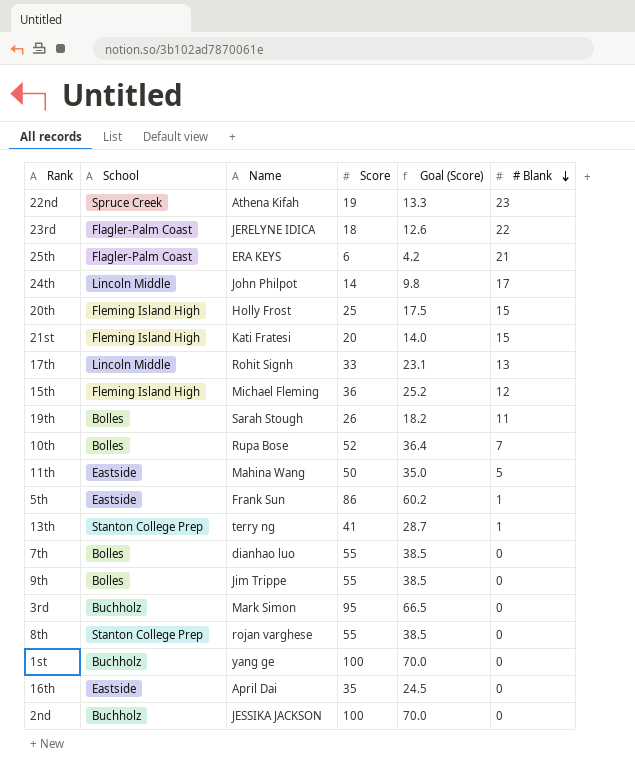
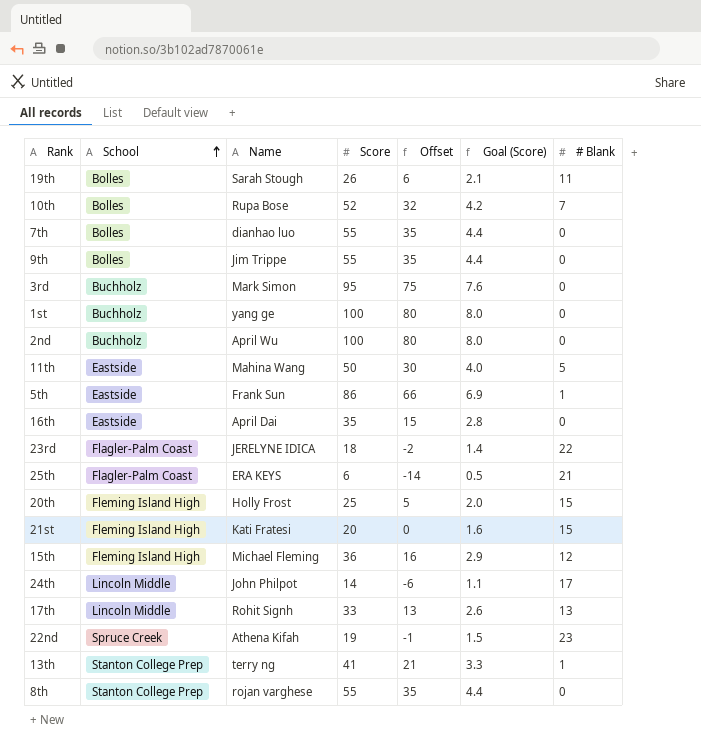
row order: # Blank descending -> School ascending
column Offset | formula: none -> [Score] - 20
column Goal (Score) | formula: [Score] * 0.7 -> [Score] * 0.08
2nd | Name: JESSIKA JACKSON -> April Wu

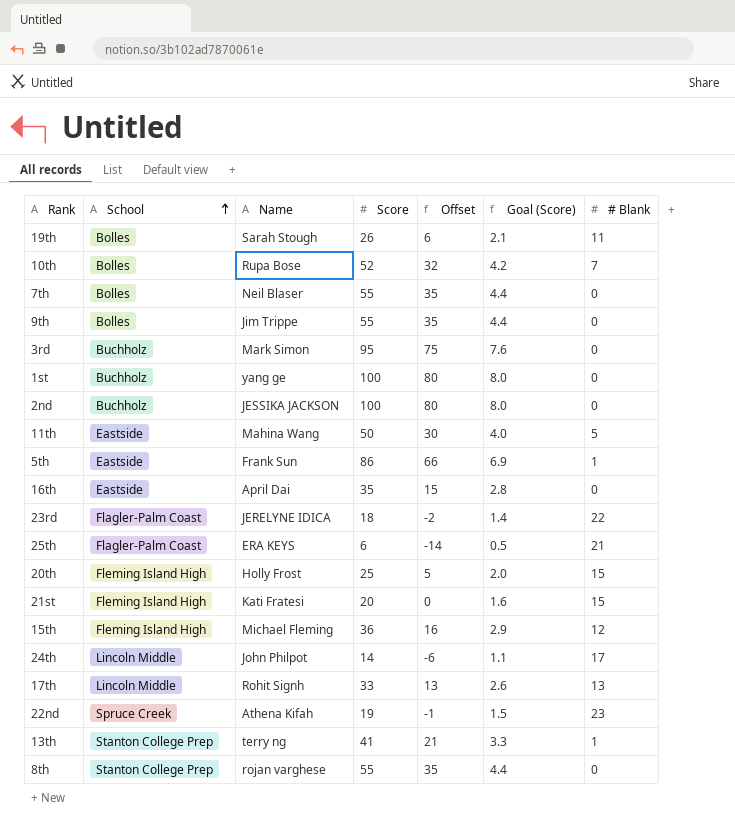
7th | Name: dianhao luo -> Neil Blaser
2nd | Name: April Wu -> JESSIKA JACKSON

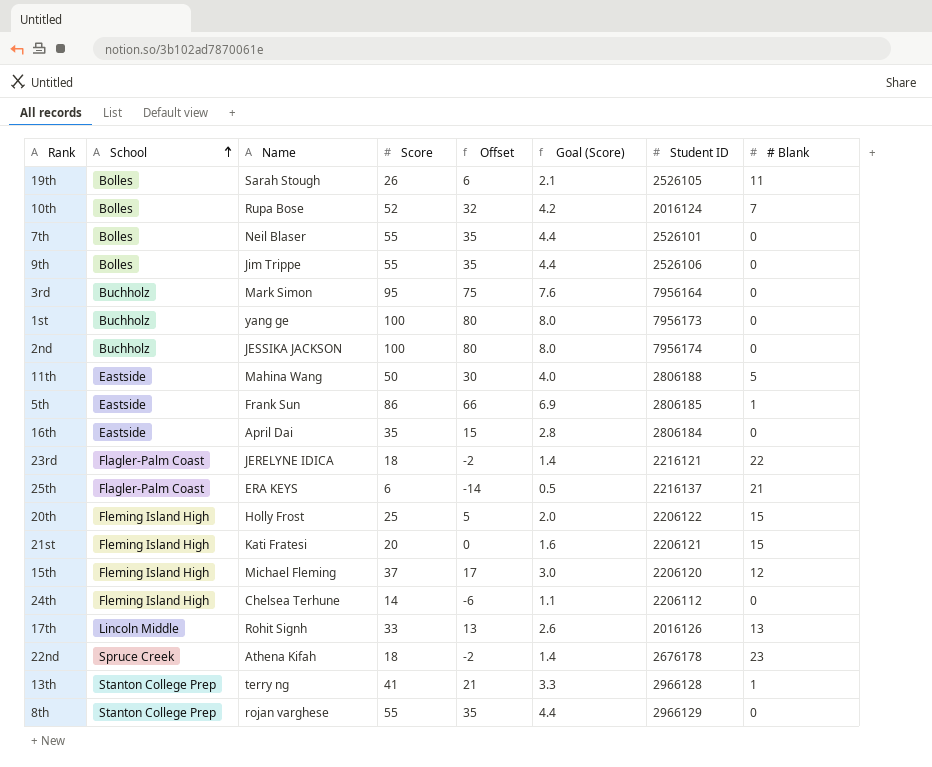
column Student ID | position: none -> 7
15th | Score: 36 -> 37
15th | Offset: 16 -> 17
15th | Goal (Score): 2.9 -> 3.0
24th | School: Lincoln Middle -> Fleming Island High
24th | Name: John Philpot -> Chelsea Terhune
24th | # Blank: 17 -> 0
22nd | Score: 19 -> 18
22nd | Offset: -1 -> -2
22nd | Goal (Score): 1.5 -> 1.4

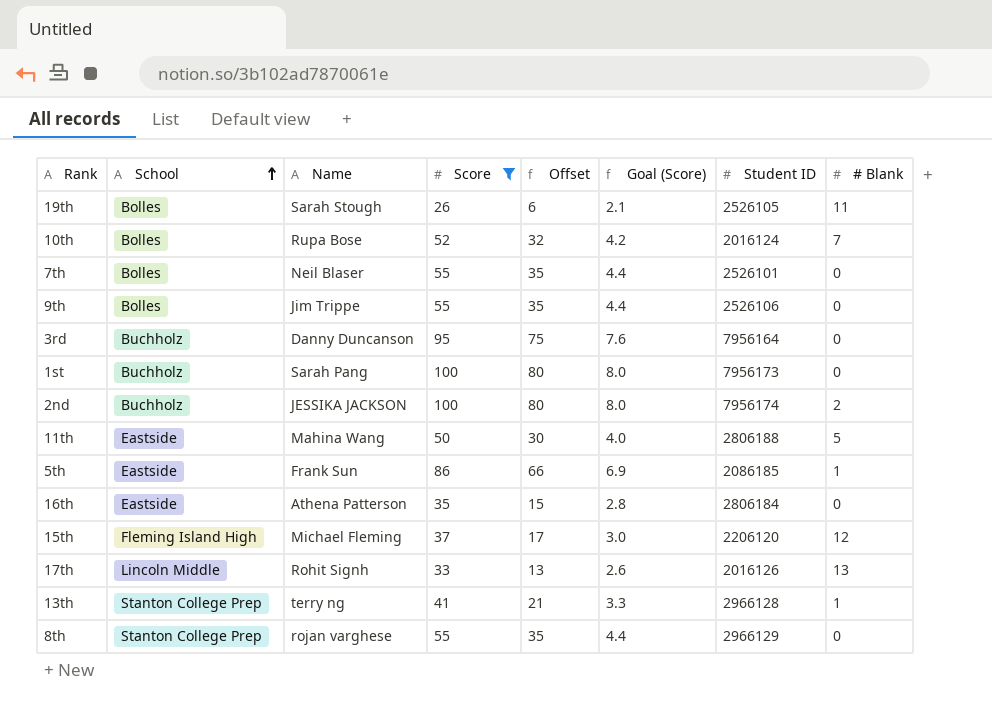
filter: none -> Score >= 26
3rd | Name: Mark Simon -> Danny Duncanson
1st | Name: yang ge -> Sarah Pang
2nd | # Blank: 0 -> 2
5th | Student ID: 2806185 -> 2086185
16th | Name: April Dai -> Athena Patterson

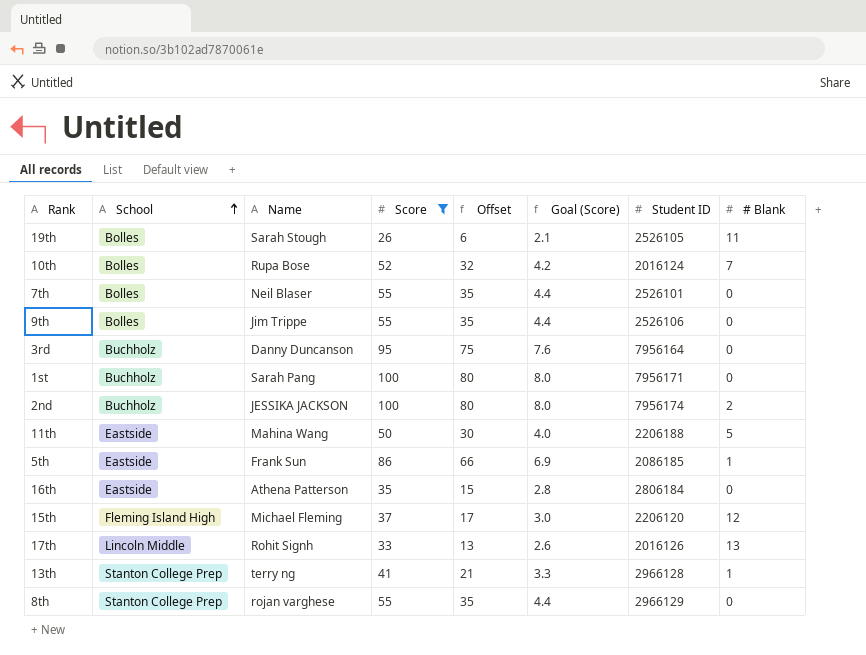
1st | Student ID: 7956173 -> 7956171
11th | Student ID: 2806188 -> 2206188

